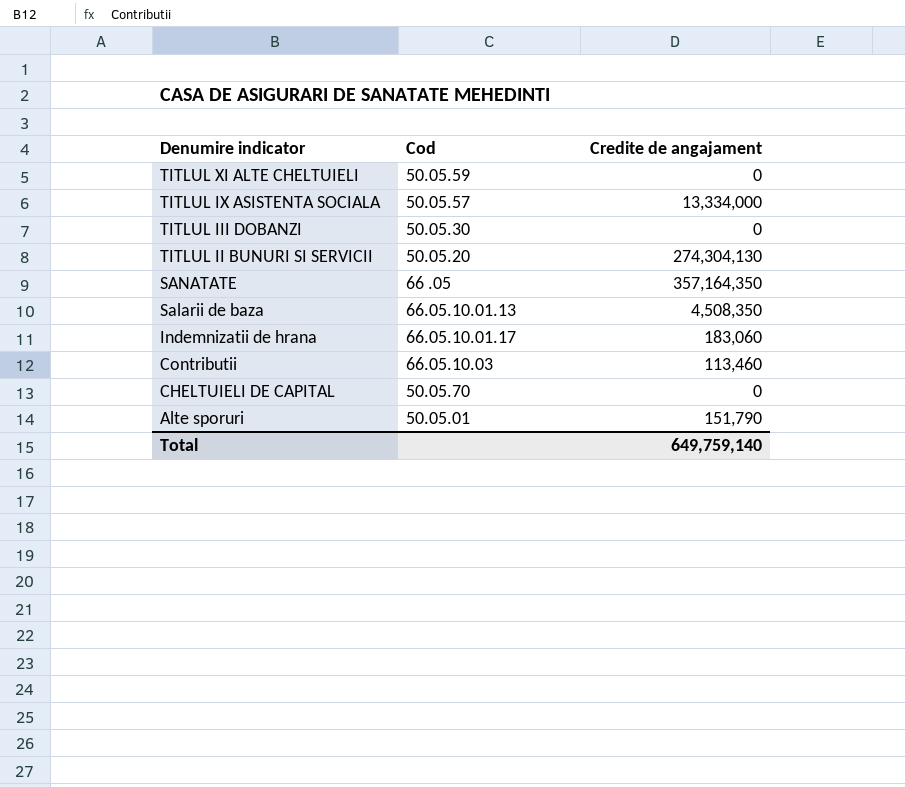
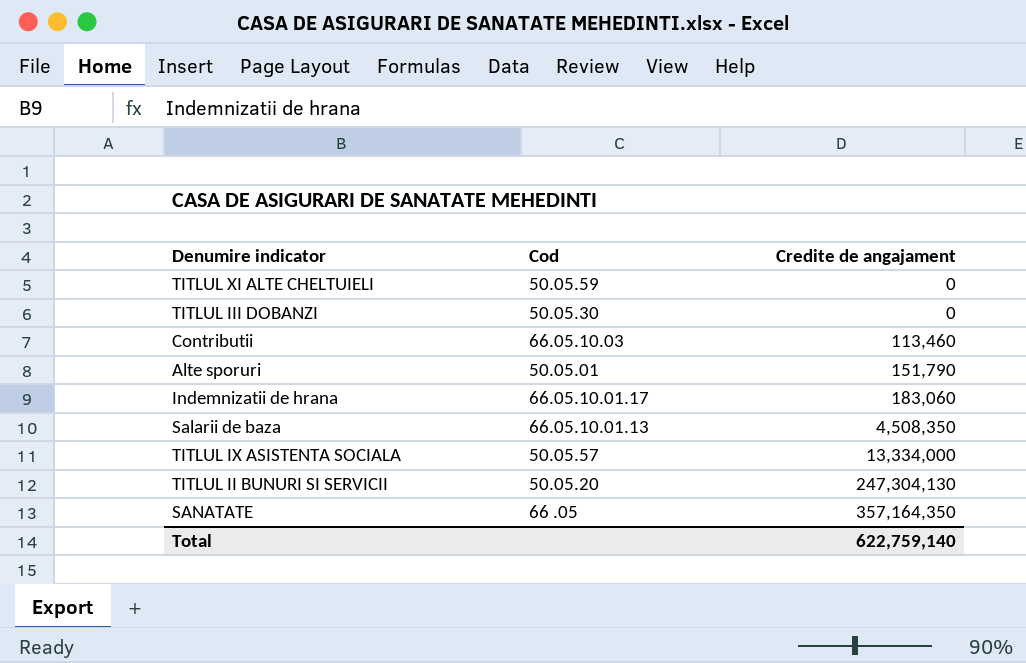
row order: Denumire indicator descending -> Credite de angajament ascending
row CHELTUIELI DE CAPITAL: 50.05.70 | 0 -> none
TITLUL II BUNURI SI SERVICII | Credite de angajament: 274,304,130 -> 247,304,130
Total | Credite de angajament: 649,759,140 -> 622,759,140

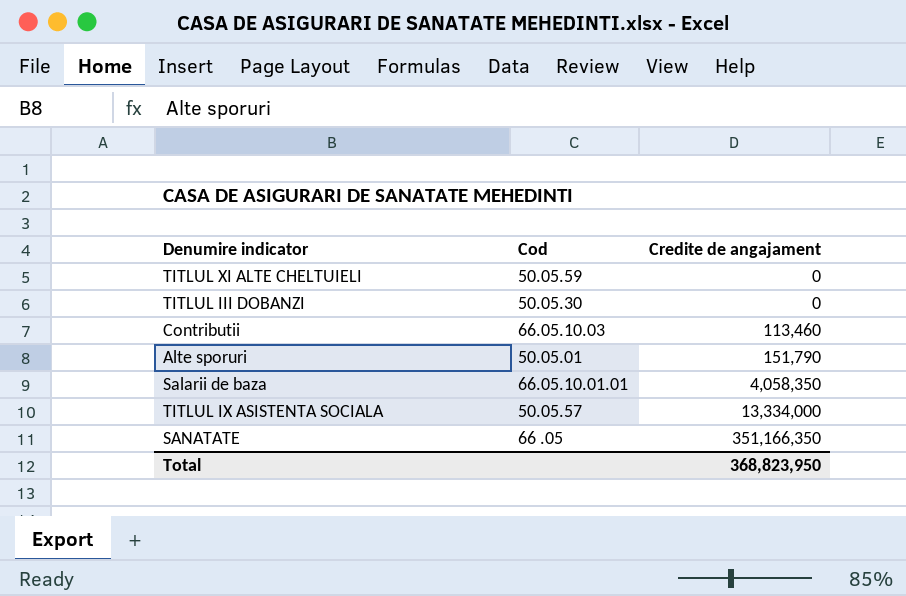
row Indemnizatii de hrana: 66.05.10.01.17 | 183,060 -> none
row TITLUL II BUNURI SI SERVICII: 50.05.20 | 247,304,130 -> none
Salarii de baza | Cod: 66.05.10.01.13 -> 66.05.10.01.01
Salarii de baza | Credite de angajament: 4,508,350 -> 4,058,350
SANATATE | Credite de angajament: 357,164,350 -> 351,166,350
Total | Credite de angajament: 622,759,140 -> 368,823,950

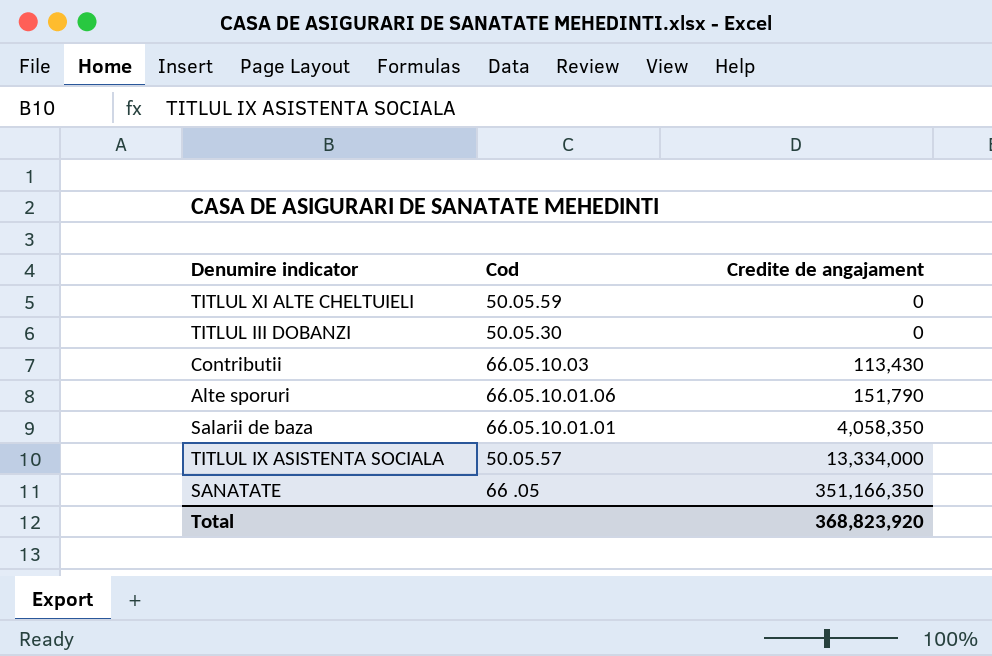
Contributii | Credite de angajament: 113,460 -> 113,430
Alte sporuri | Cod: 50.05.01 -> 66.05.10.01.06
Total | Credite de angajament: 368,823,950 -> 368,823,920

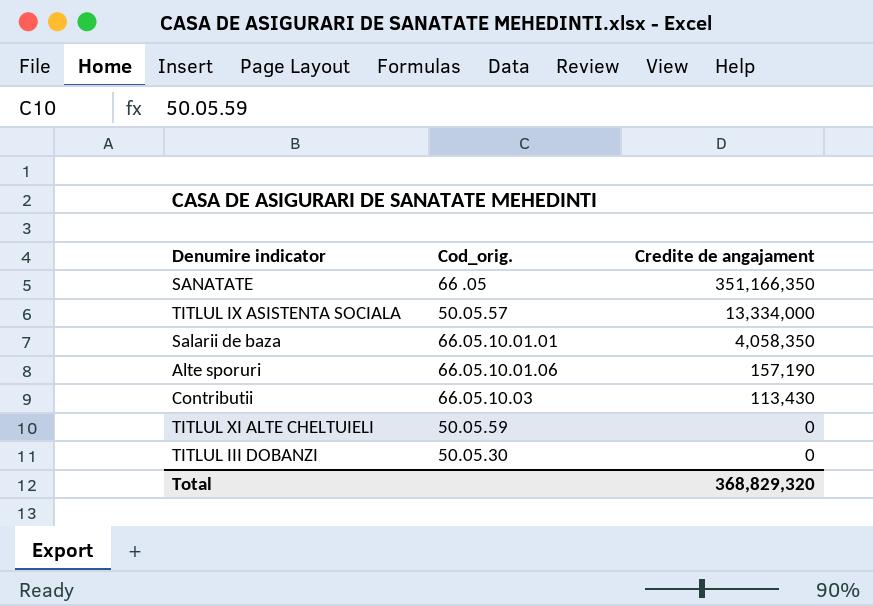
row order: Credite de angajament ascending -> Credite de angajament descending
column name: Cod -> Cod_orig.
Alte sporuri | Credite de angajament: 151,790 -> 157,190
Total | Credite de angajament: 368,823,920 -> 368,829,320

